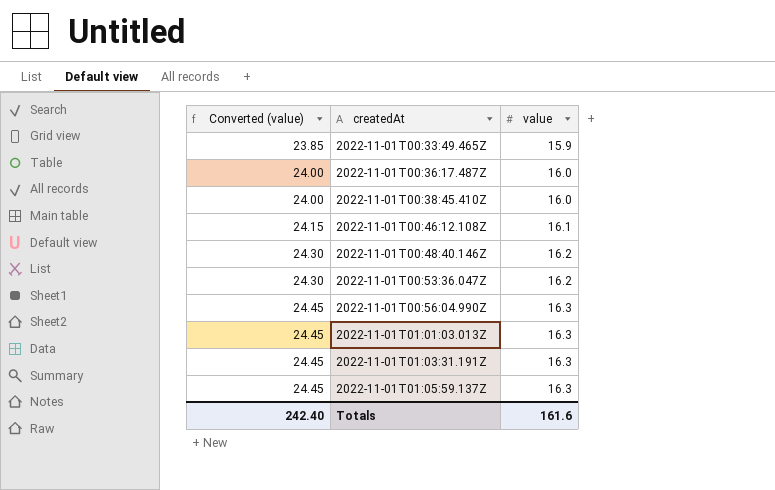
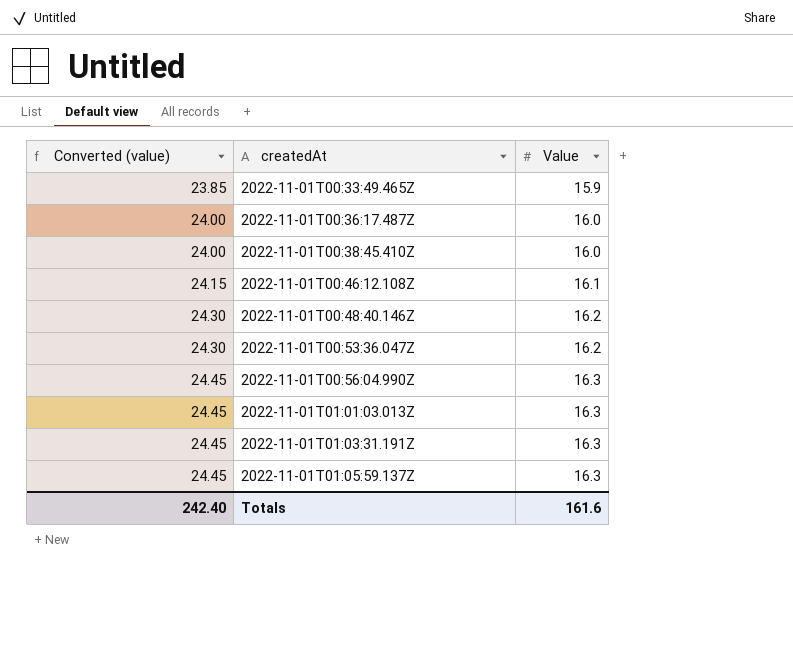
column name: value -> Value

